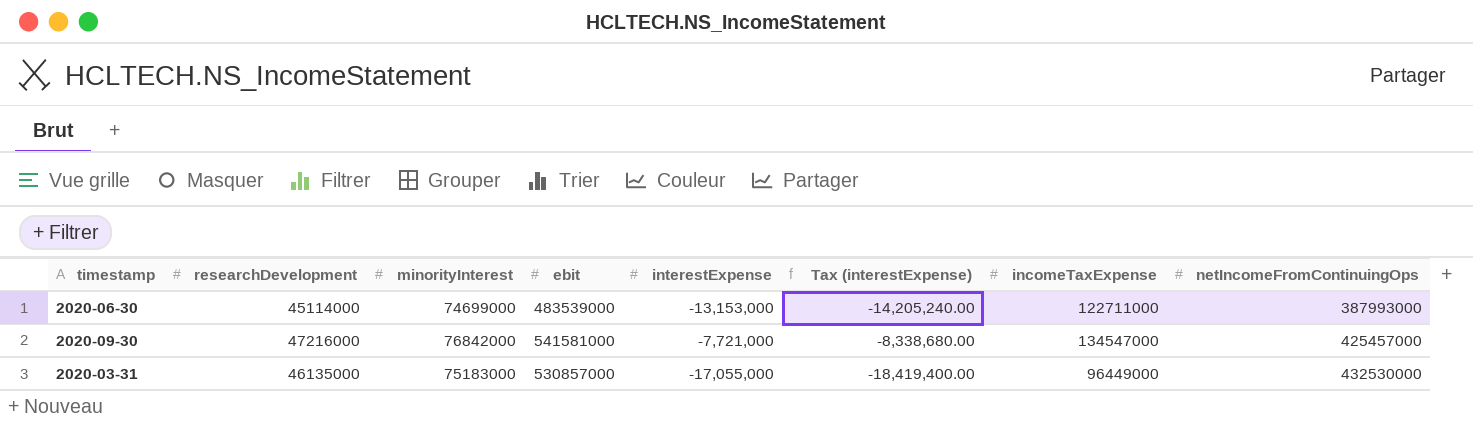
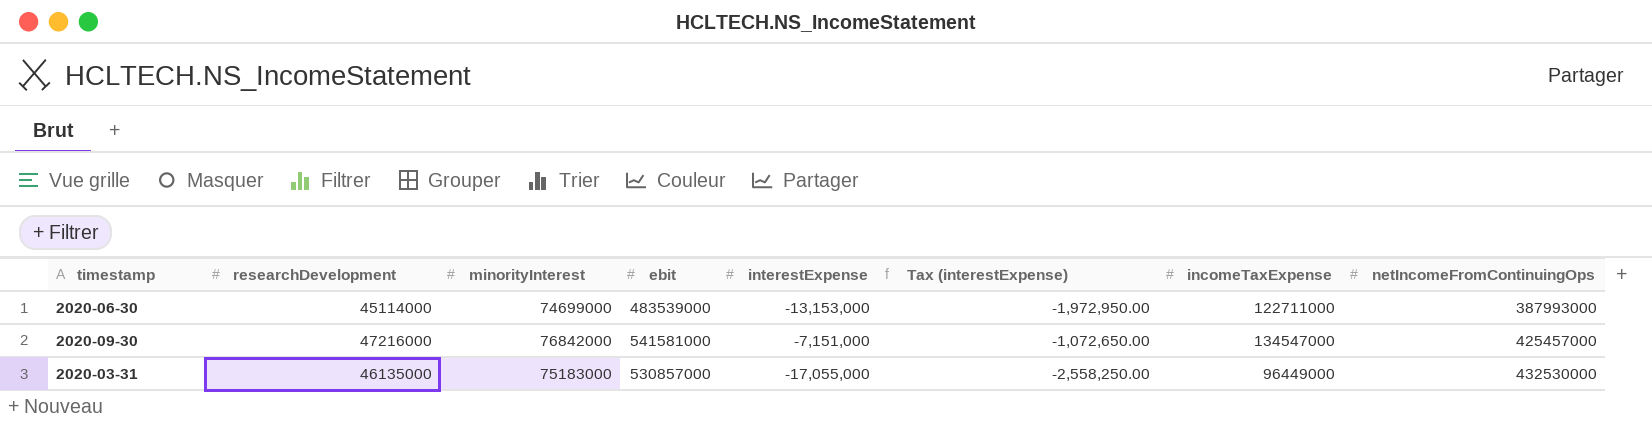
column Tax (interestExpense) | formula: [interestExpense] * 1.08 -> [interestExpense] * 0.15
2020-09-30 | interestExpense: -7,721,000 -> -7,151,000

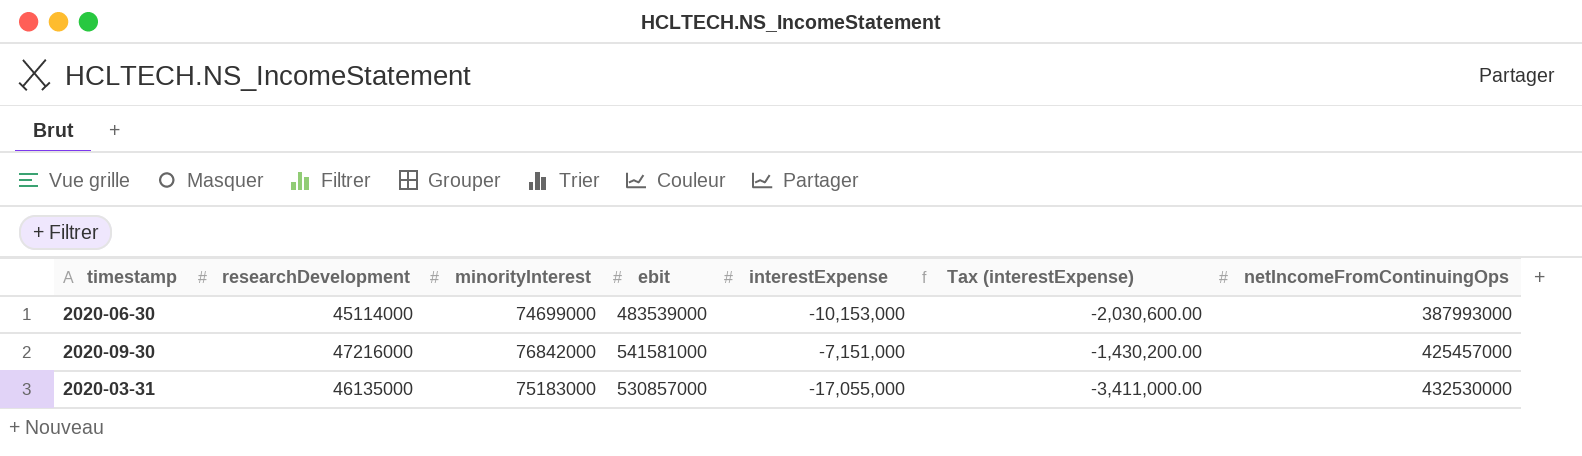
column incomeTaxExpense | position: 7 -> none
column Tax (interestExpense) | formula: [interestExpense] * 0.15 -> [interestExpense] * 0.2
2020-06-30 | interestExpense: -13,153,000 -> -10,153,000

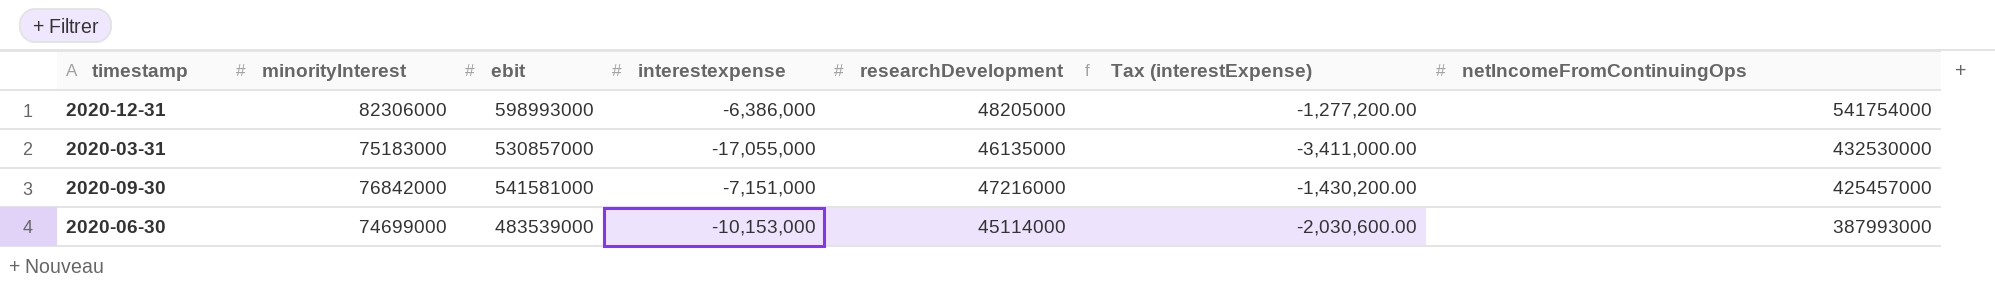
row order: netIncomeFromContinuingOps ascending -> netIncomeFromContinuingOps descending
column name: interestExpense -> interestexpense
column researchDevelopment | position: 2 -> 5
row 2020-12-31: none -> 82306000 | 598993000 | -6,386,000 | 48205000 | -1,277,200.00 | 541754000

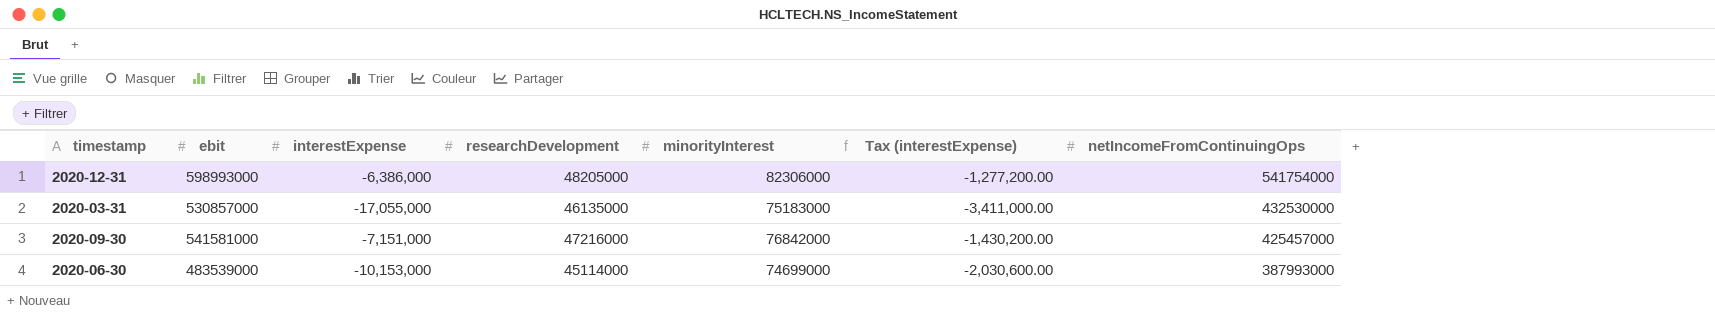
column name: interestexpense -> interestExpense
column minorityInterest | position: 2 -> 5

